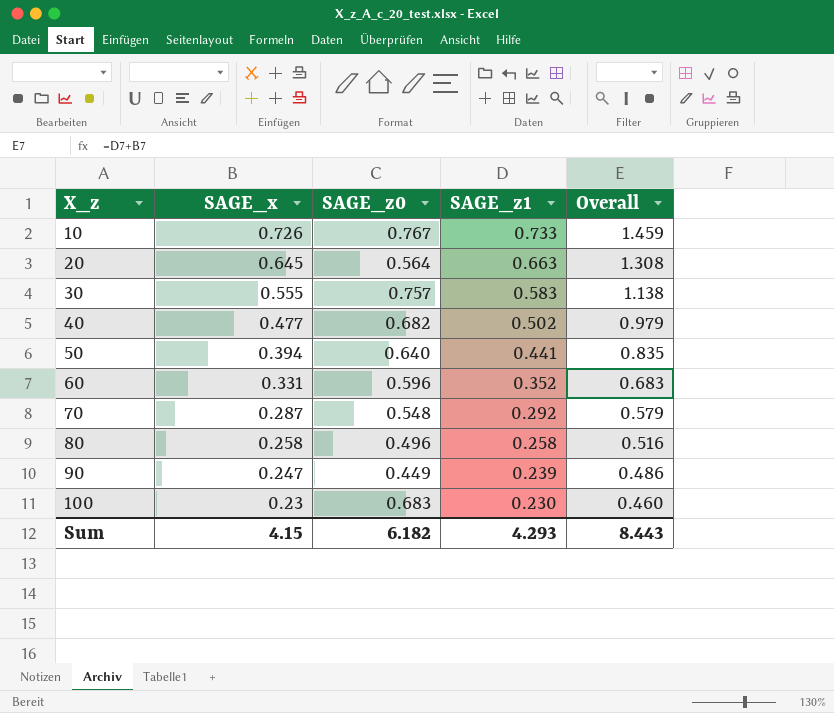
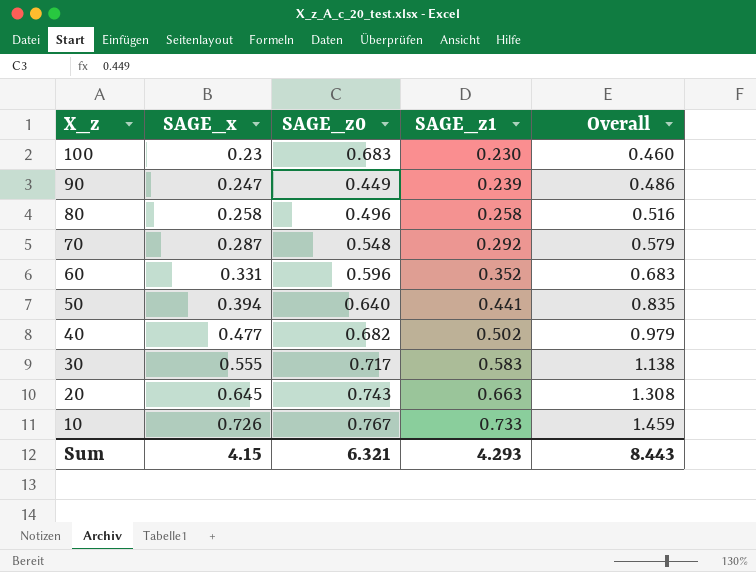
row order: X_z ascending -> X_z descending
30 | SAGE_z0: 0.757 -> 0.717
20 | SAGE_z0: 0.564 -> 0.743
Sum | SAGE_z0: 6.182 -> 6.321

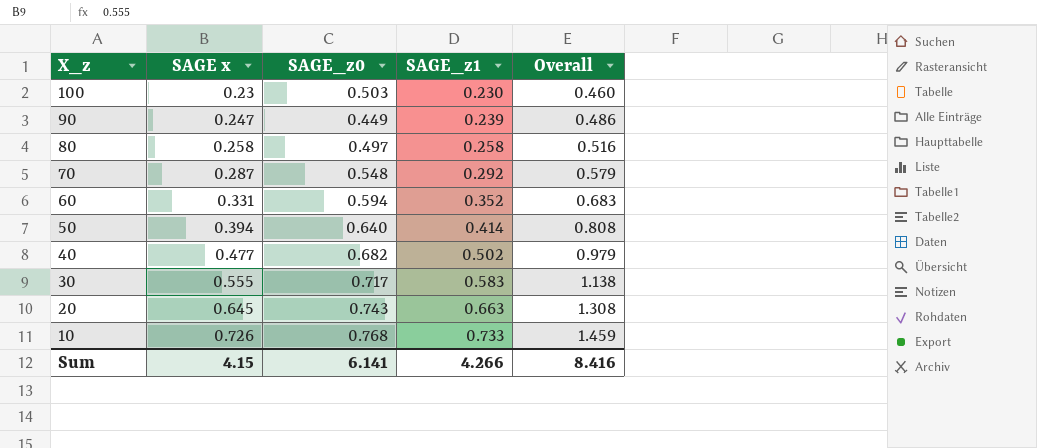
column name: SAGE_x -> SAGE x
100 | SAGE_z0: 0.683 -> 0.503
80 | SAGE_z0: 0.496 -> 0.497
60 | SAGE_z0: 0.596 -> 0.594
50 | SAGE_z1: 0.441 -> 0.414
50 | Overall: 0.835 -> 0.808
10 | SAGE_z0: 0.767 -> 0.768
Sum | SAGE_z0: 6.321 -> 6.141
Sum | SAGE_z1: 4.293 -> 4.266
Sum | Overall: 8.443 -> 8.416

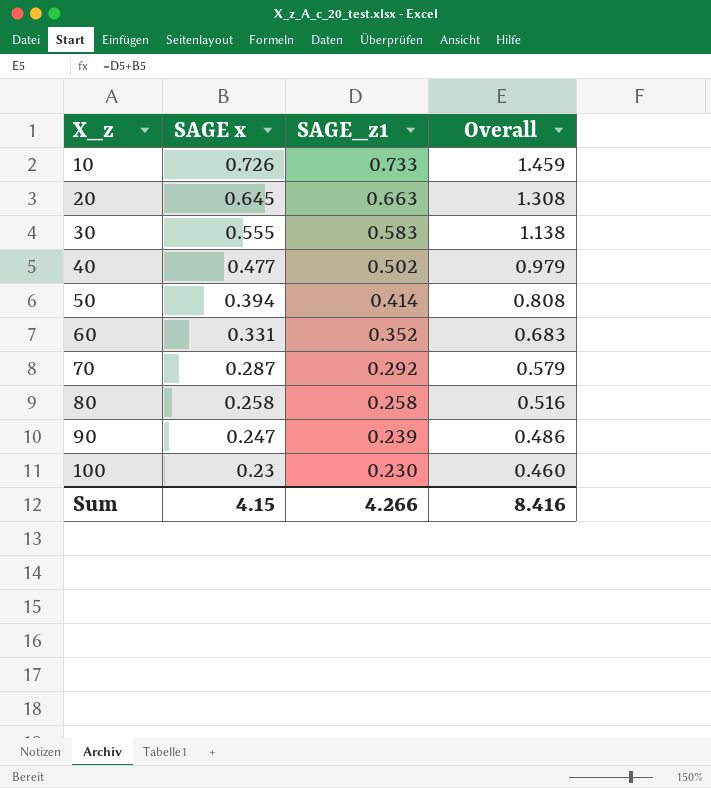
row order: X_z descending -> X_z ascending
column SAGE_z0 | position: 3 -> none

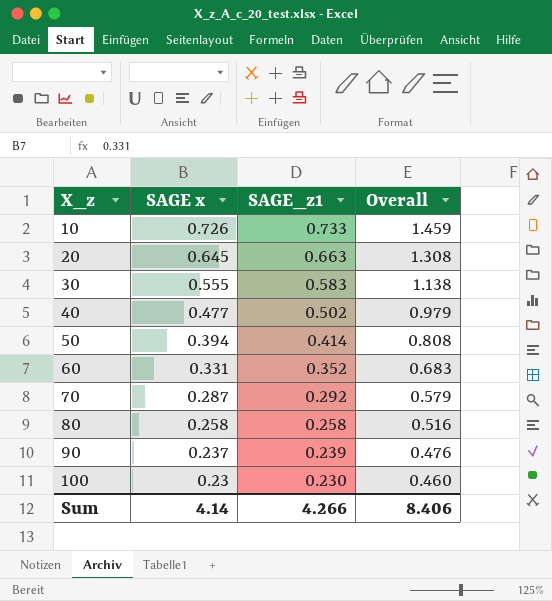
90 | SAGE x: 0.247 -> 0.237
90 | Overall: 0.486 -> 0.476
Sum | SAGE x: 4.15 -> 4.14
Sum | Overall: 8.416 -> 8.406

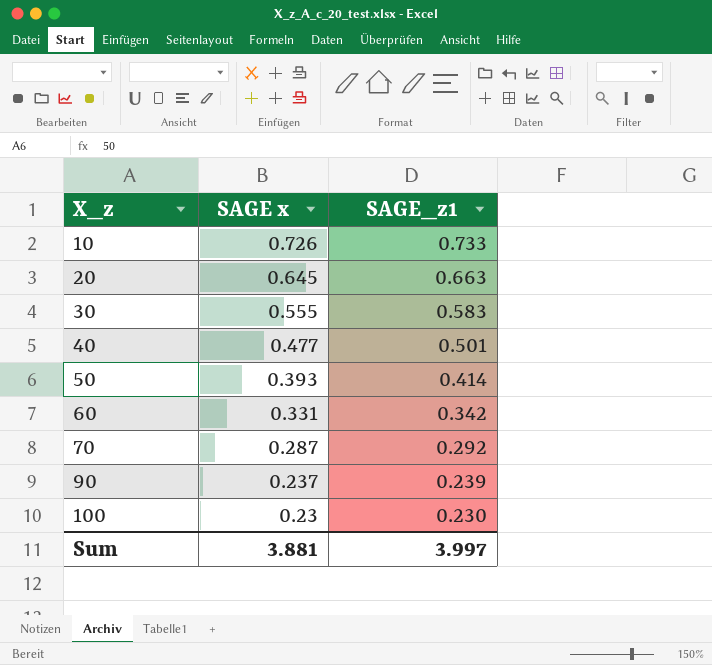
column Overall | formula: [SAGE x] + [SAGE_z1] -> none
row 80: 0.258 | 0.258 | 0.516 -> none
40 | SAGE_z1: 0.502 -> 0.501
50 | SAGE x: 0.394 -> 0.393
60 | SAGE_z1: 0.352 -> 0.342
Sum | SAGE x: 4.14 -> 3.881
Sum | SAGE_z1: 4.266 -> 3.997

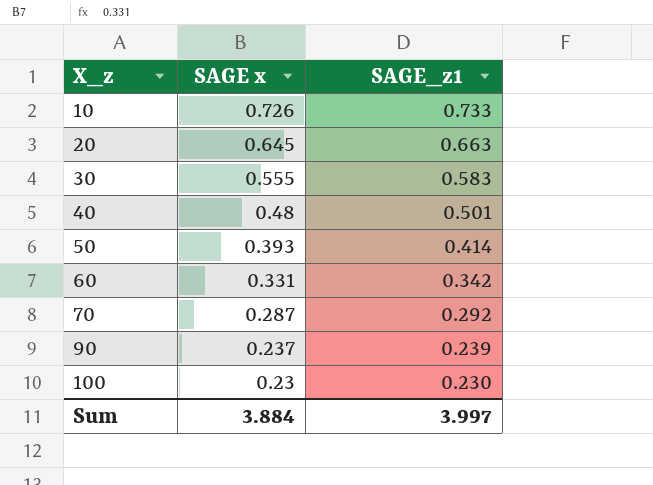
40 | SAGE x: 0.477 -> 0.48
Sum | SAGE x: 3.881 -> 3.884

